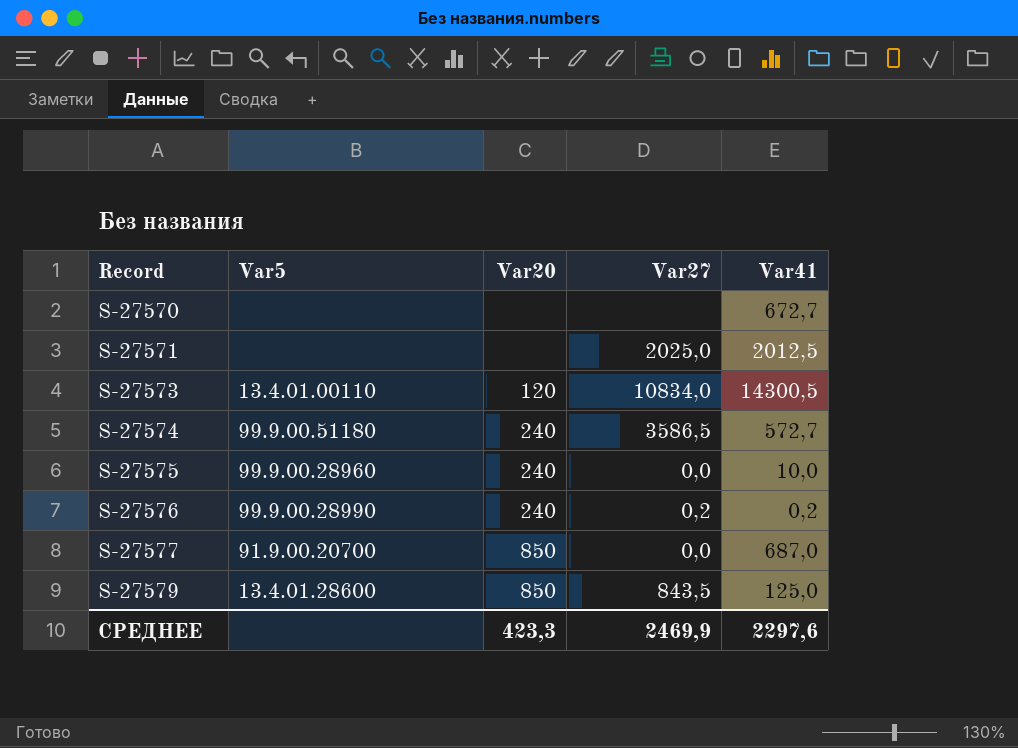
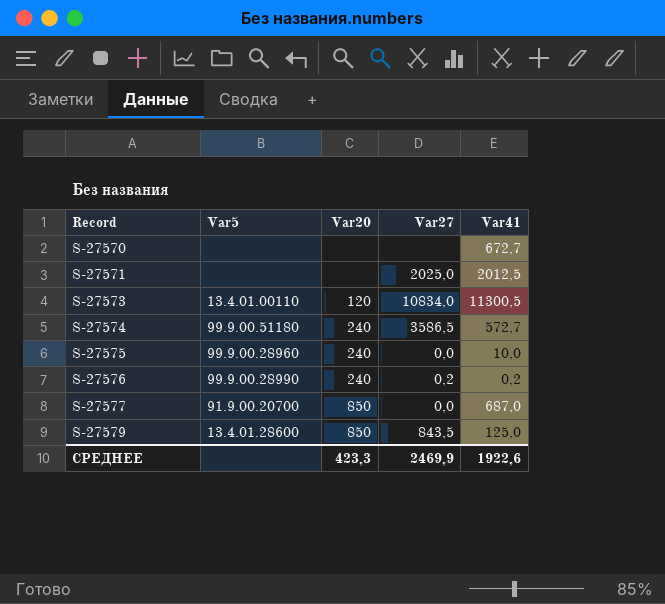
S-27573 | Var41: 14300,5 -> 11300,5
СРЕДНЕЕ | Var41: 2297,6 -> 1922,6

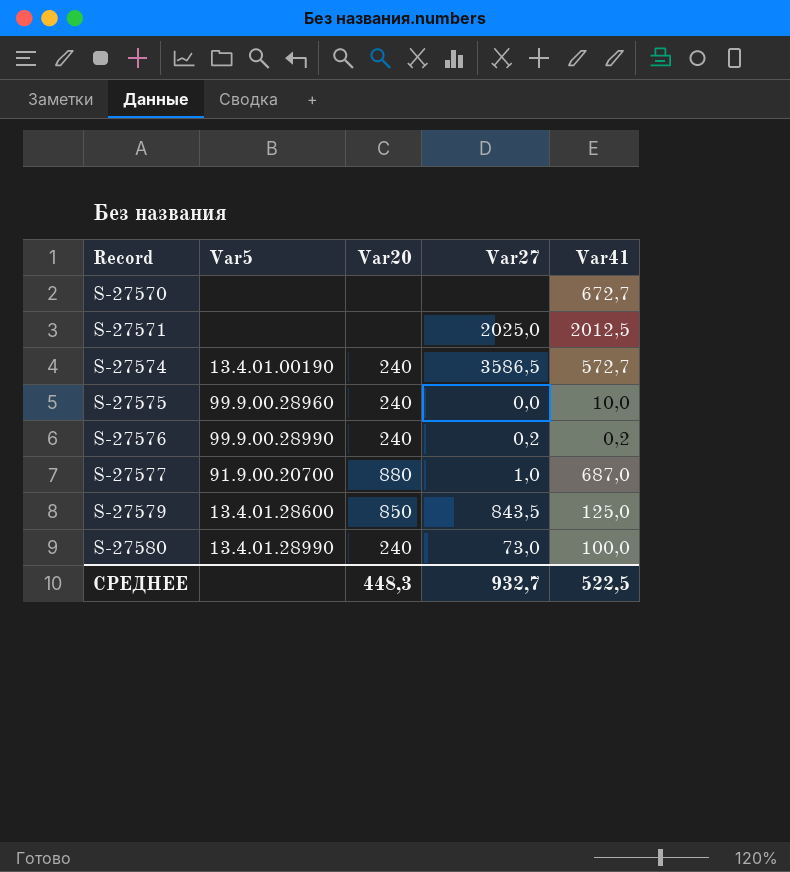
row S-27573: 13.4.01.00110 | 120 | 10834,0 | 11300,5 -> none
S-27574 | Var5: 99.9.00.51180 -> 13.4.01.00190
S-27577 | Var20: 850 -> 880
S-27577 | Var27: 0,0 -> 1,0
row S-27580: none -> 13.4.01.28990 | 240 | 73,0 | 100,0
СРЕДНЕЕ | Var20: 423,3 -> 448,3
СРЕДНЕЕ | Var27: 2469,9 -> 932,7
СРЕДНЕЕ | Var41: 1922,6 -> 522,5

